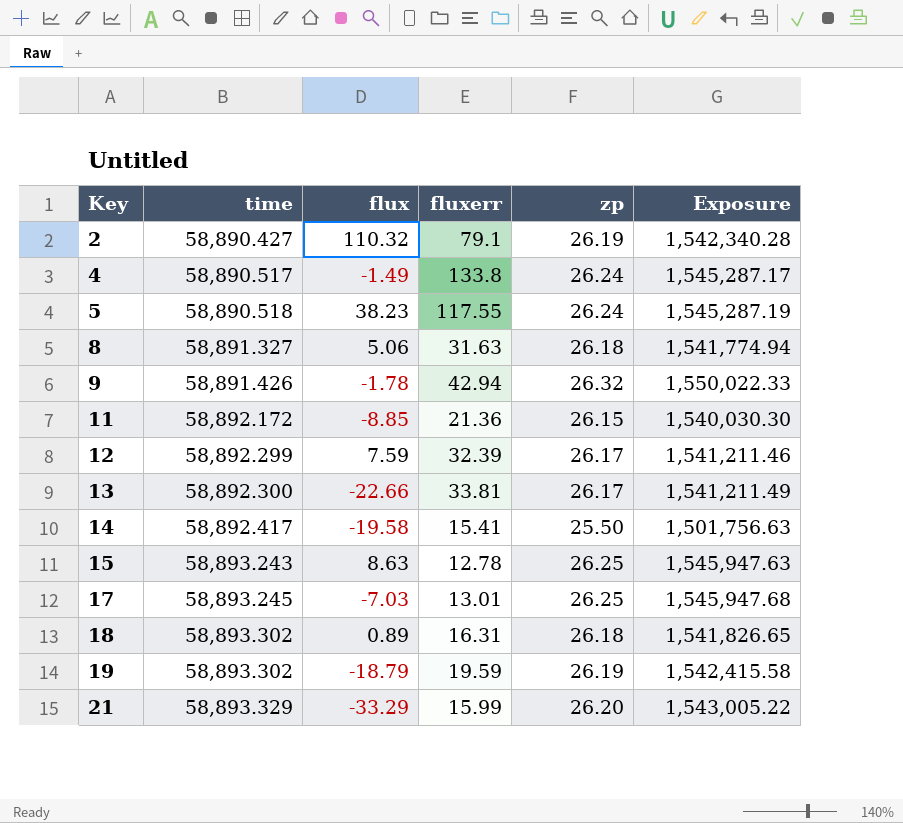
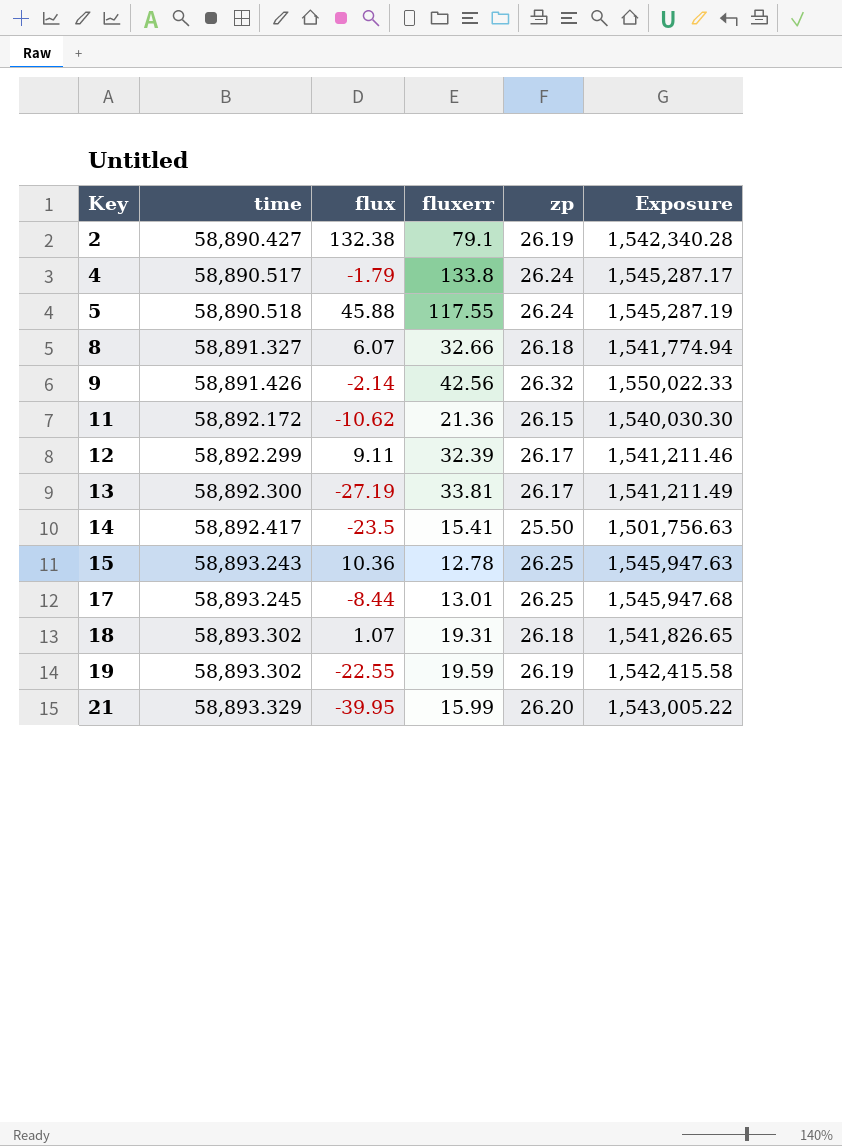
2 | flux: 110.32 -> 132.38
4 | flux: -1.49 -> -1.79
5 | flux: 38.23 -> 45.88
8 | flux: 5.06 -> 6.07
8 | fluxerr: 31.63 -> 32.66
9 | flux: -1.78 -> -2.14
9 | fluxerr: 42.94 -> 42.56
11 | flux: -8.85 -> -10.62
12 | flux: 7.59 -> 9.11
13 | flux: -22.66 -> -27.19
14 | flux: -19.58 -> -23.5
15 | flux: 8.63 -> 10.36
17 | flux: -7.03 -> -8.44
18 | flux: 0.89 -> 1.07
18 | fluxerr: 16.31 -> 19.31
19 | flux: -18.79 -> -22.55
21 | flux: -33.29 -> -39.95

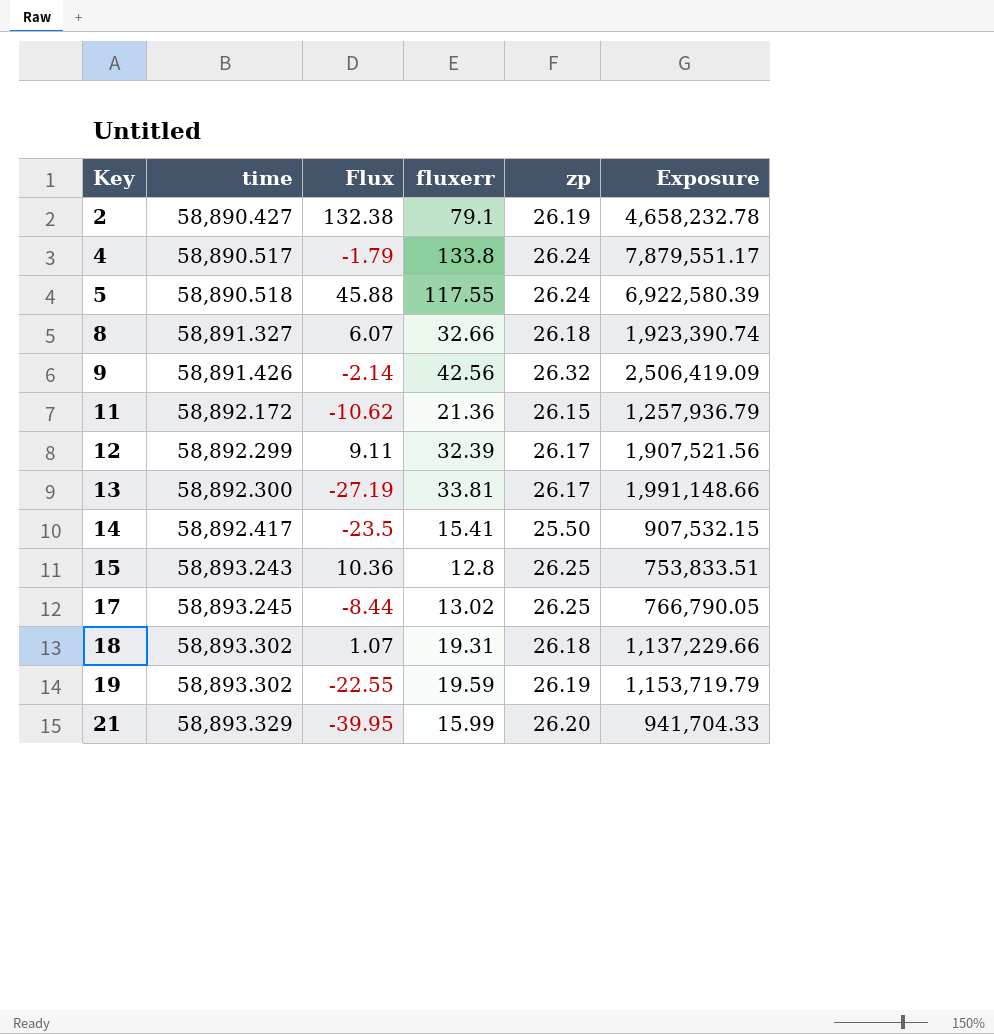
column name: flux -> Flux
column Exposure | formula: [time] * [zp] -> [time] * [fluxerr]
15 | fluxerr: 12.78 -> 12.8
17 | fluxerr: 13.01 -> 13.02

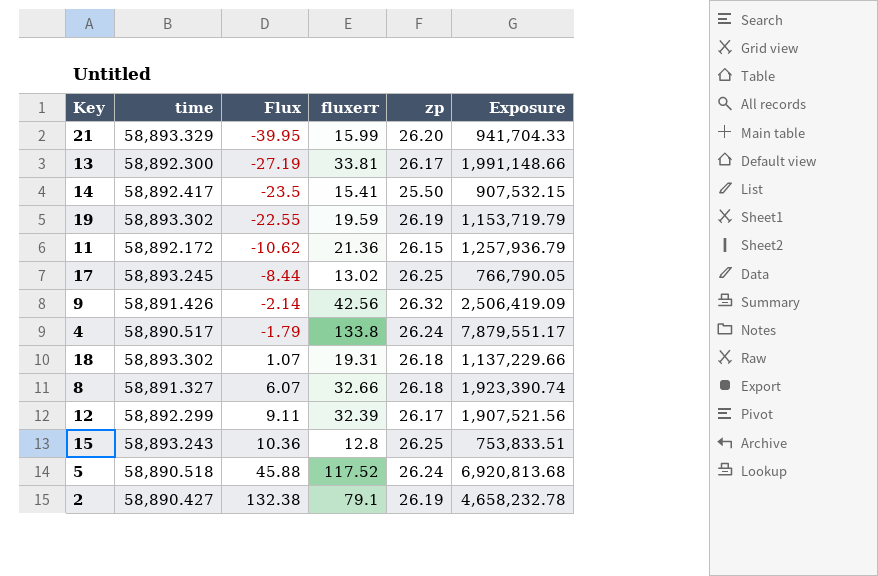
row order: Key ascending -> Flux ascending
5 | fluxerr: 117.55 -> 117.52
5 | Exposure: 6,922,580.39 -> 6,920,813.68

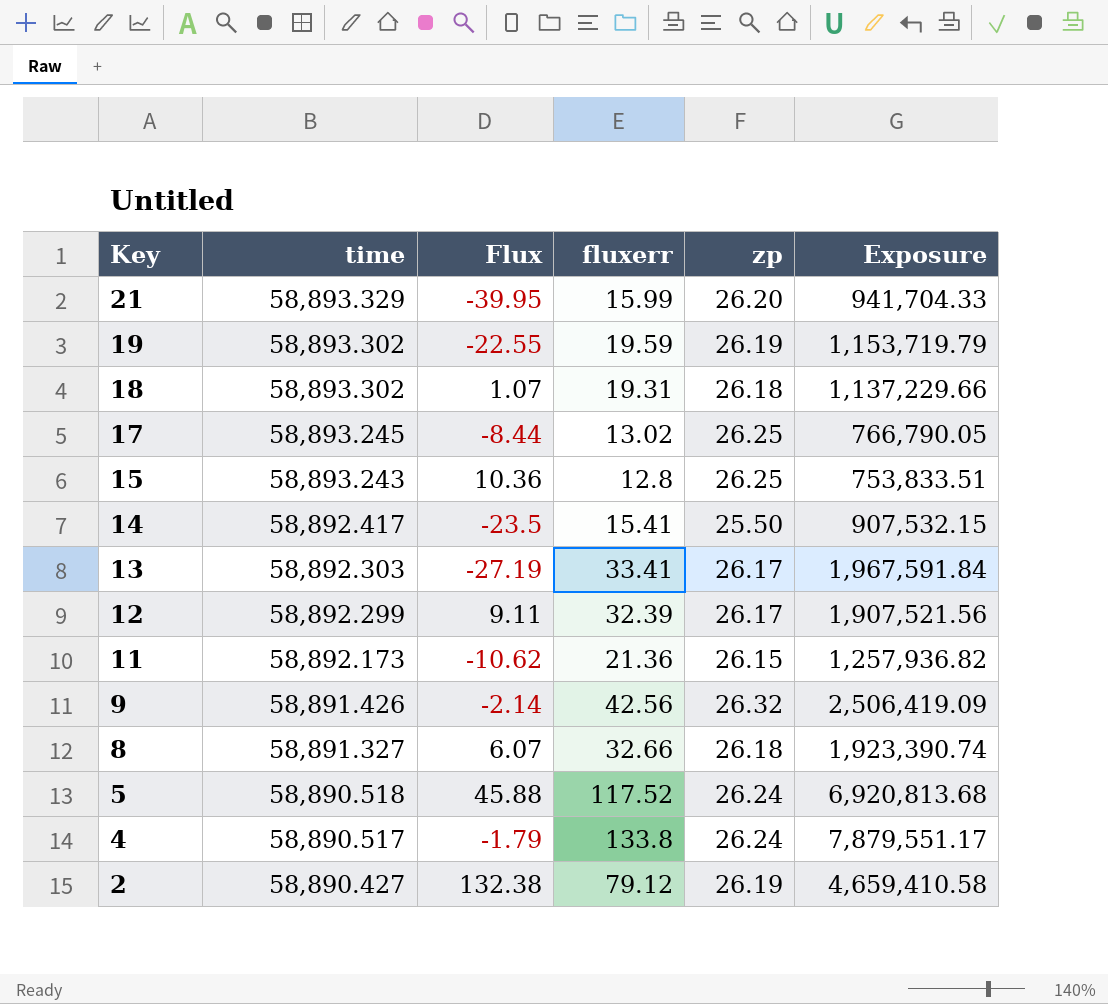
row order: Flux ascending -> Key descending
13 | time: 58,892.300 -> 58,892.303
13 | fluxerr: 33.81 -> 33.41
13 | Exposure: 1,991,148.66 -> 1,967,591.84
11 | time: 58,892.172 -> 58,892.173
11 | Exposure: 1,257,936.79 -> 1,257,936.82
2 | fluxerr: 79.1 -> 79.12
2 | Exposure: 4,658,232.78 -> 4,659,410.58

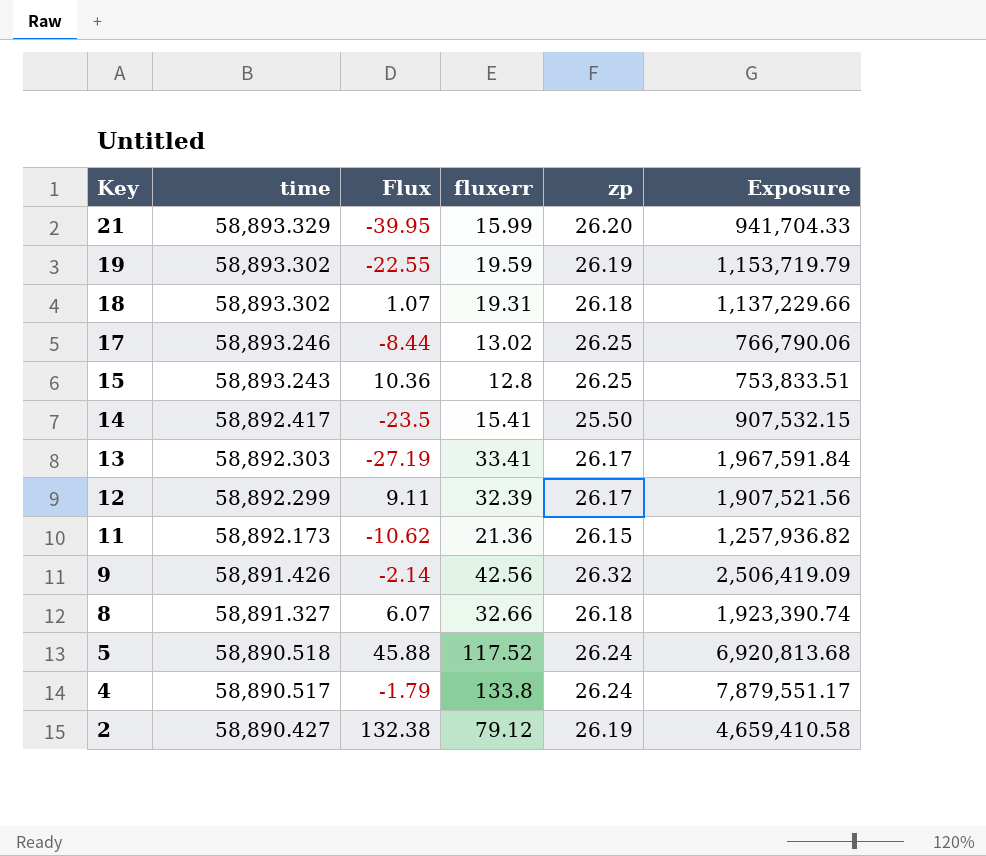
17 | time: 58,893.245 -> 58,893.246
17 | Exposure: 766,790.05 -> 766,790.06

